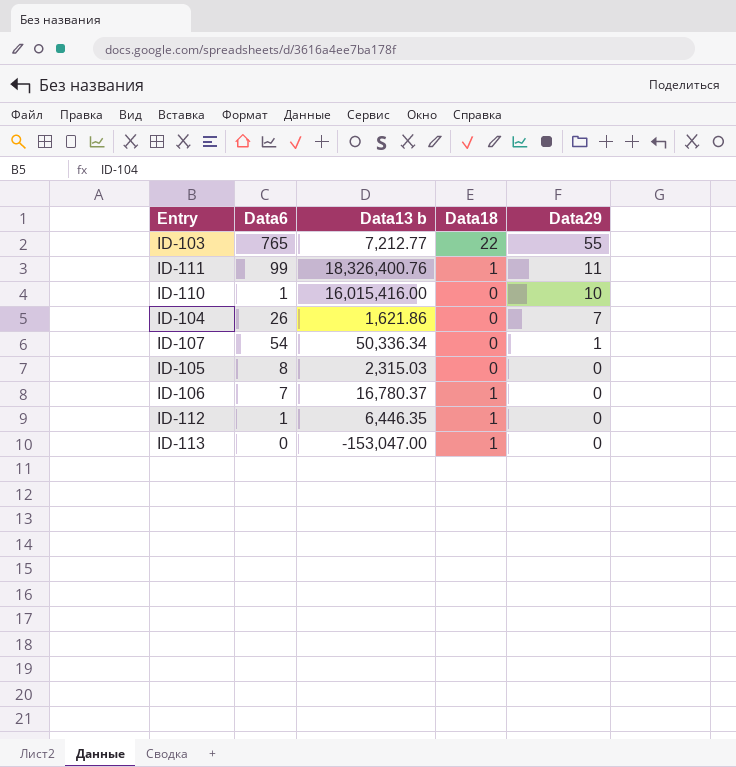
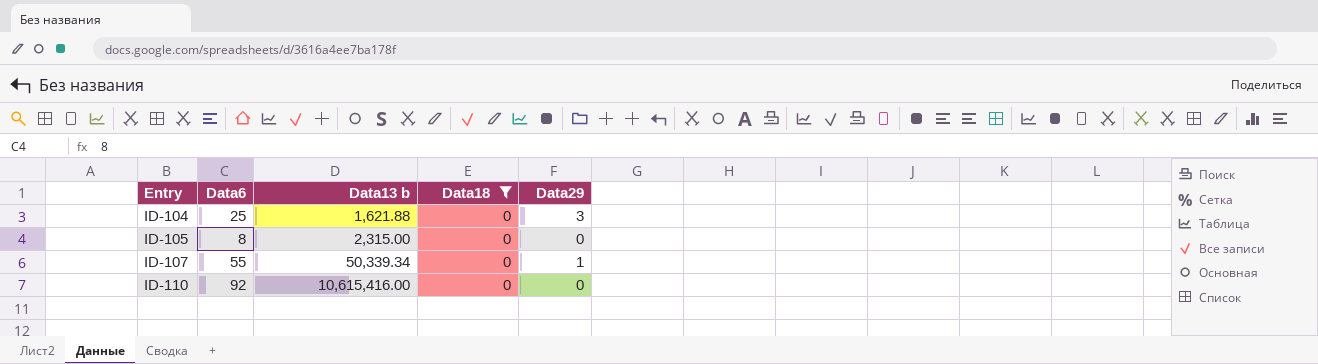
filter: none -> Data18 = 0
row order: Data29 descending -> Entry ascending
ID-104 | Data6: 26 -> 25
ID-104 | Data13 b: 1,621.86 -> 1,621.88
ID-104 | Data29: 7 -> 3
ID-105 | Data13 b: 2,315.03 -> 2,315.00
ID-107 | Data6: 54 -> 55
ID-107 | Data13 b: 50,336.34 -> 50,339.34
ID-110 | Data6: 1 -> 92
ID-110 | Data13 b: 16,015,416.00 -> 10,615,416.00
ID-110 | Data29: 10 -> 0

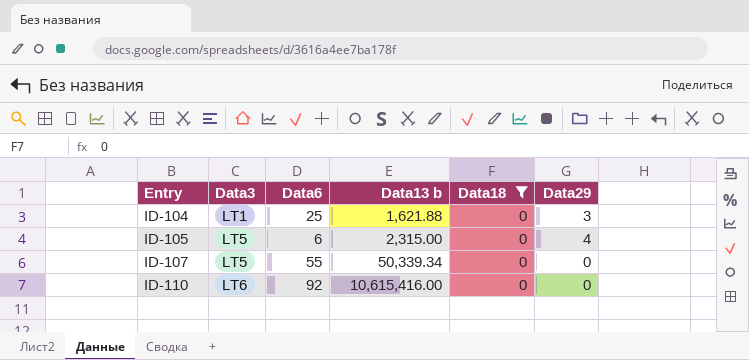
column Data3 | position: none -> 2
ID-105 | Data6: 8 -> 6
ID-105 | Data29: 0 -> 4
ID-107 | Data29: 1 -> 0

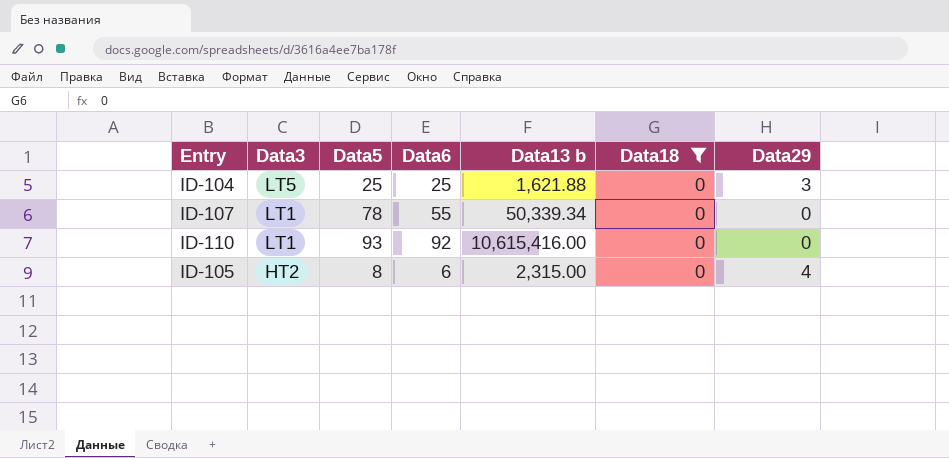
row order: Entry ascending -> Data3 descending
column Data5 | position: none -> 3
ID-104 | Data3: LT1 -> LT5
ID-107 | Data3: LT5 -> LT1
ID-110 | Data3: LT6 -> LT1
ID-105 | Data3: LT5 -> HT2

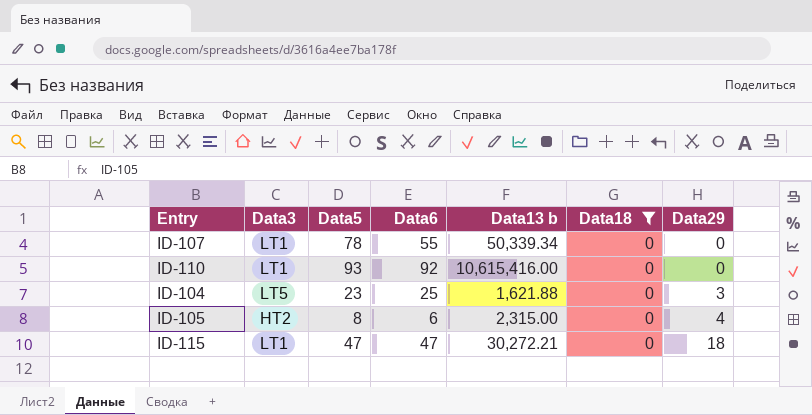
row order: Data3 descending -> Data29 ascending
ID-104 | Data5: 25 -> 23
row ID-115: none -> LT1 | 47 | 47 | 30,272.21 | 0 | 18

